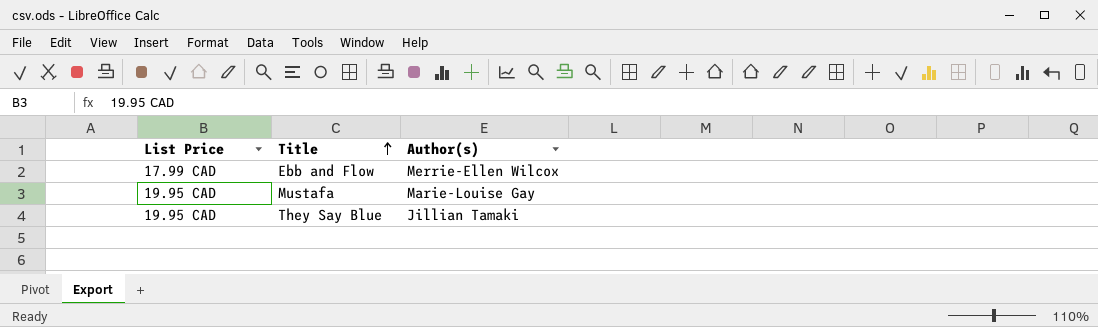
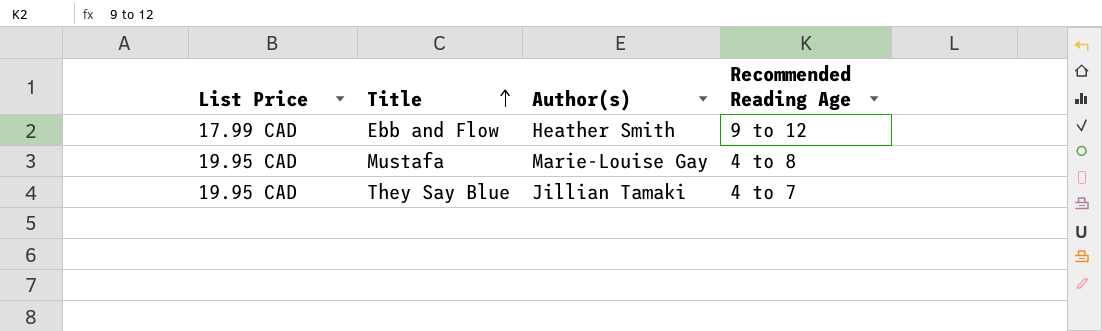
column Recommended Reading Age | position: none -> 4
Ebb and Flow | Author(s): Merrie-Ellen Wilcox -> Heather Smith

